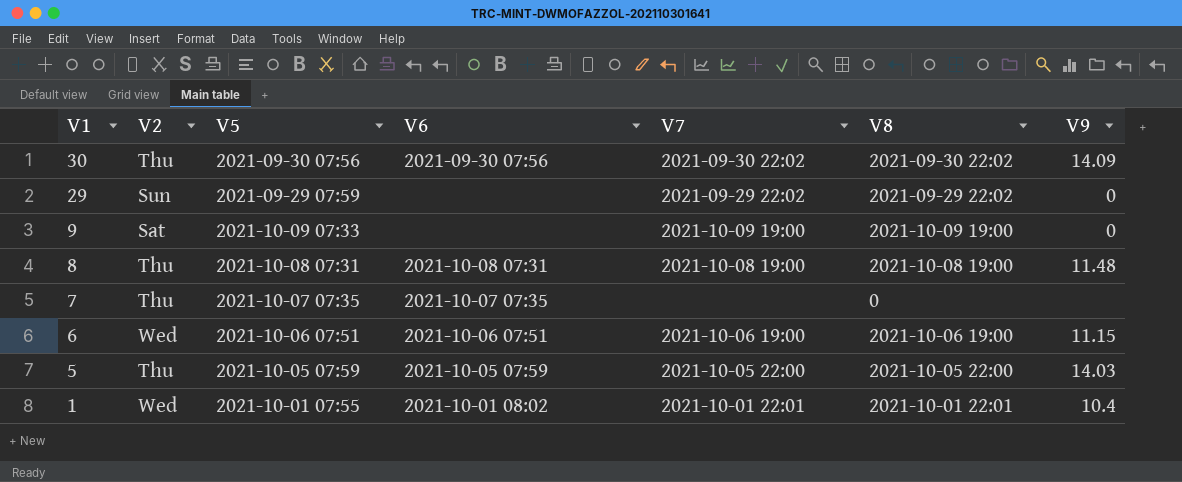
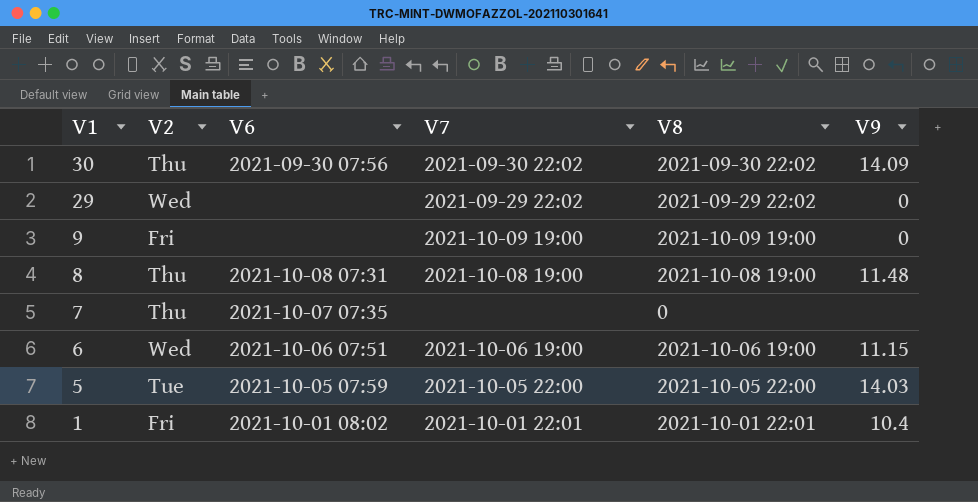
column V5 | position: 3 -> none
29 | V2: Sun -> Wed
9 | V2: Sat -> Fri
5 | V2: Thu -> Tue
1 | V2: Wed -> Fri

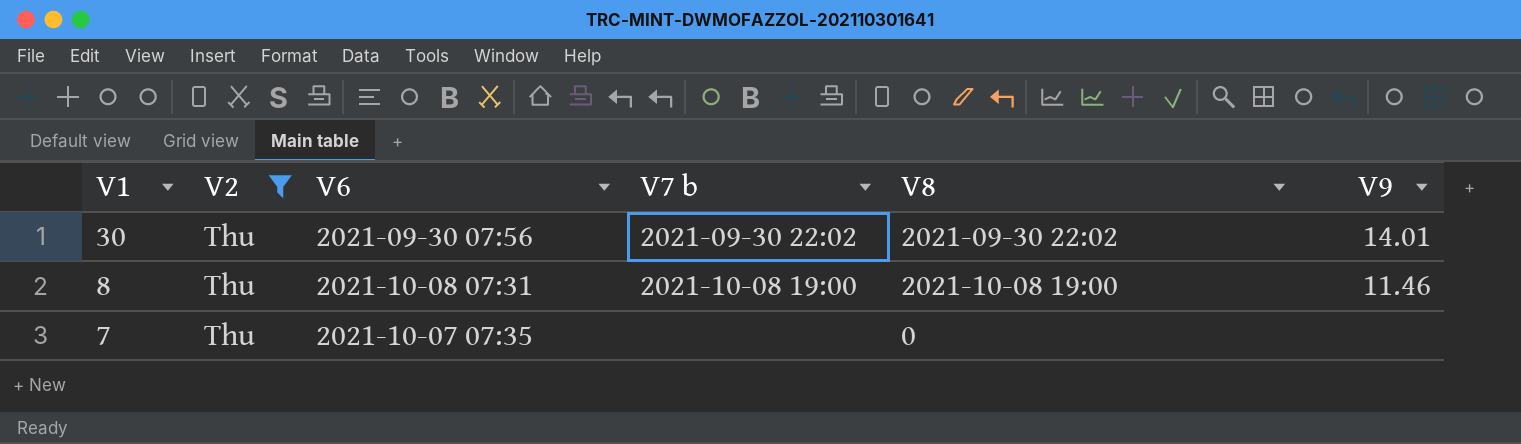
filter: none -> V2 = Thu
column name: V7 -> V7 b
30 | V9: 14.09 -> 14.01
8 | V9: 11.48 -> 11.46

